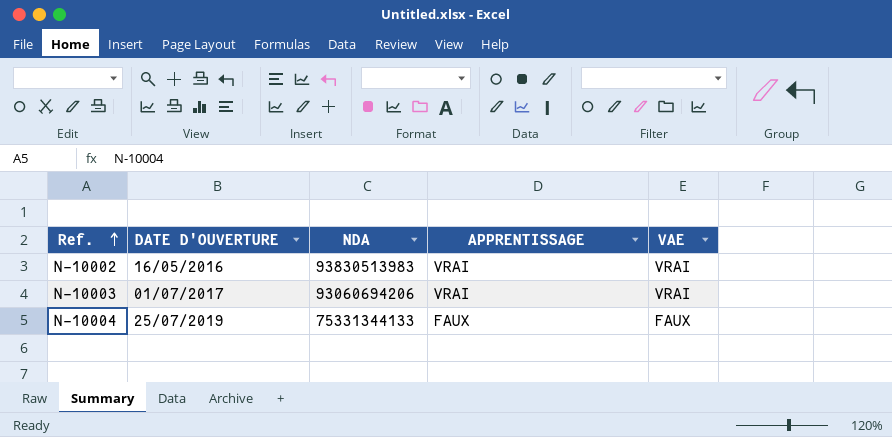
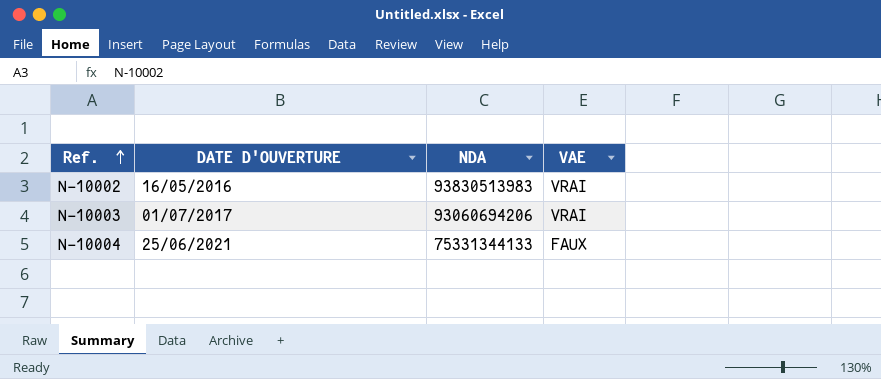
column APPRENTISSAGE | position: 4 -> none
N-10004 | DATE D'OUVERTURE: 25/07/2019 -> 25/06/2021

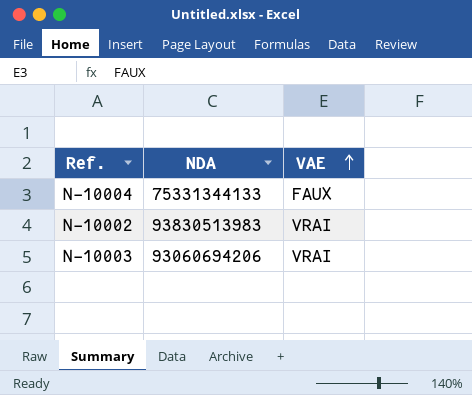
row order: Ref. ascending -> VAE ascending
column DATE D'OUVERTURE | position: 2 -> none

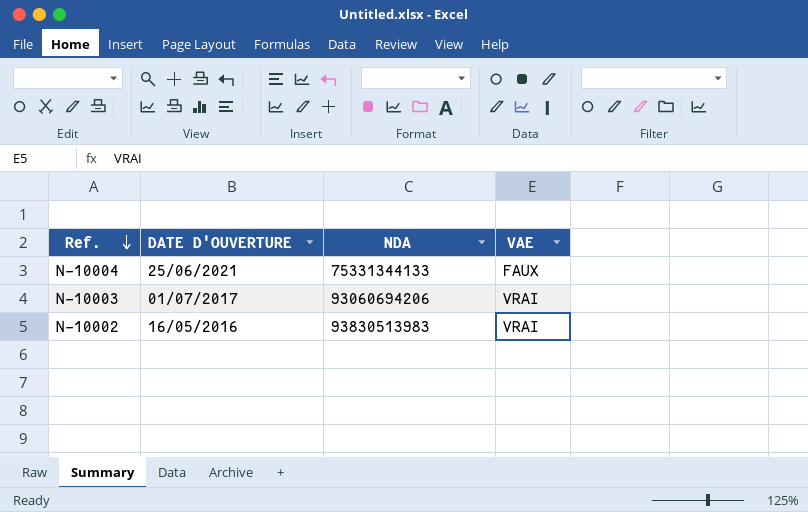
row order: VAE ascending -> Ref. descending
column DATE D'OUVERTURE | position: none -> 2

